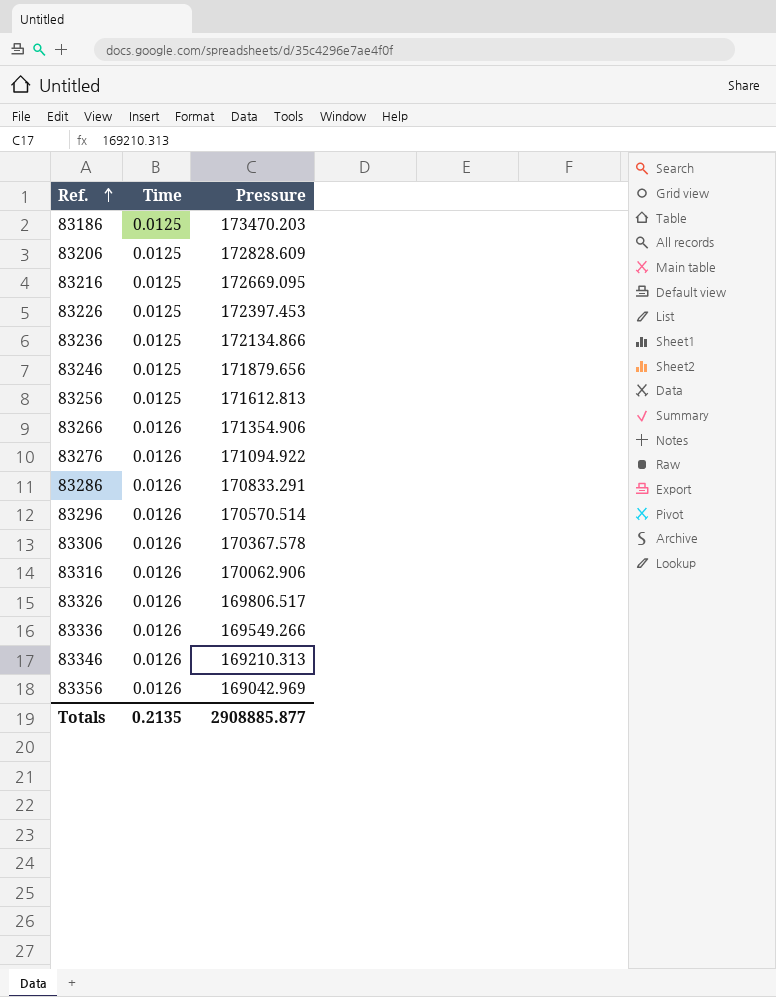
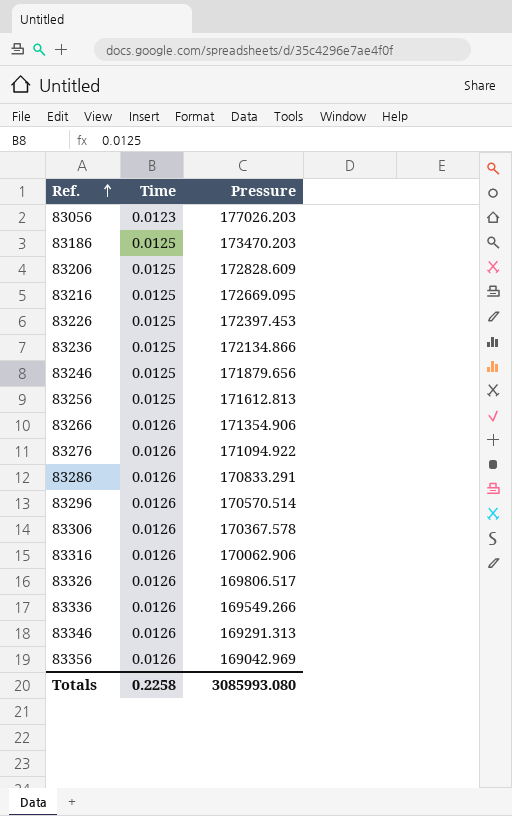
row 83056: none -> 0.0123 | 177026.203
83346 | Pressure: 169210.313 -> 169291.313
Totals | Time: 0.2135 -> 0.2258
Totals | Pressure: 2908885.877 -> 3085993.080

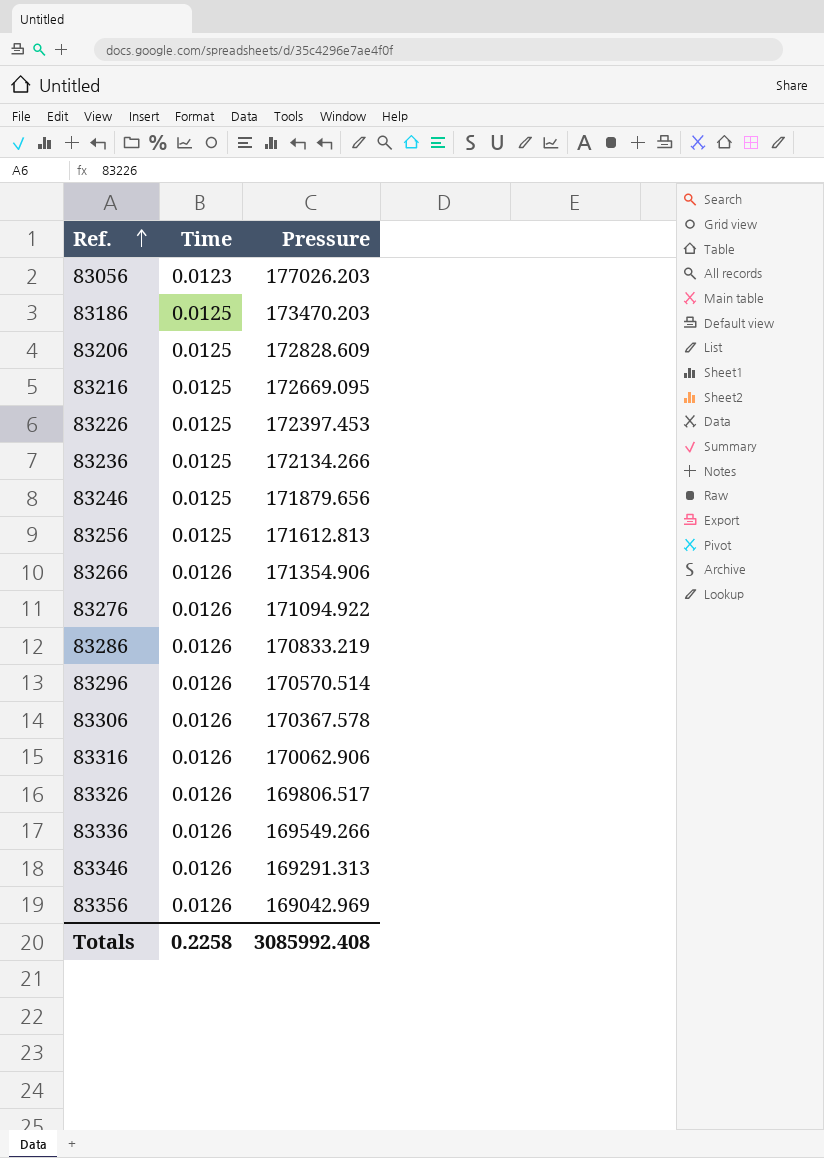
83236 | Pressure: 172134.866 -> 172134.266
83286 | Pressure: 170833.291 -> 170833.219
Totals | Pressure: 3085993.080 -> 3085992.408

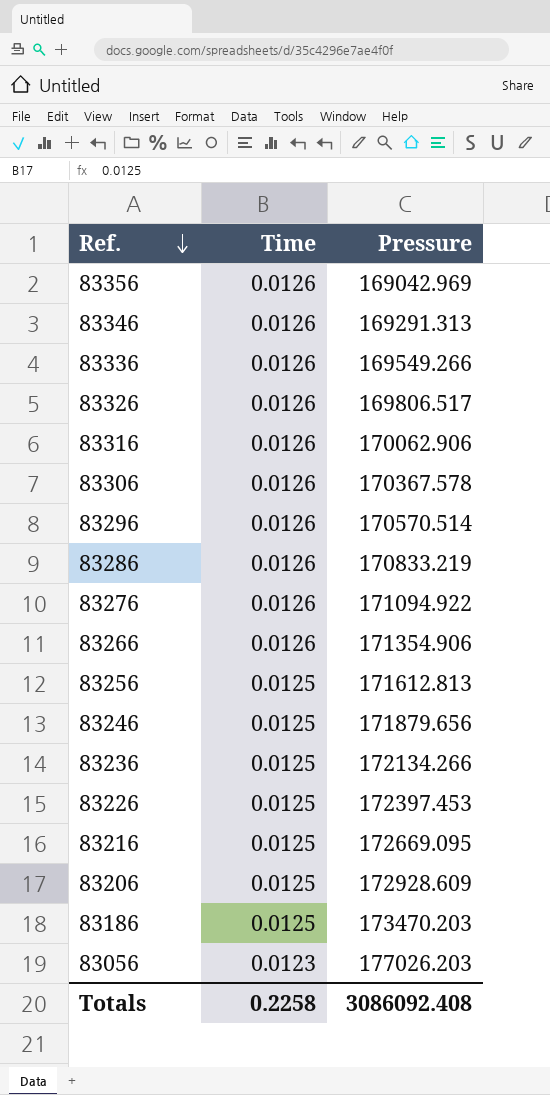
row order: Ref. ascending -> Ref. descending
83206 | Pressure: 172828.609 -> 172928.609
Totals | Pressure: 3085992.408 -> 3086092.408

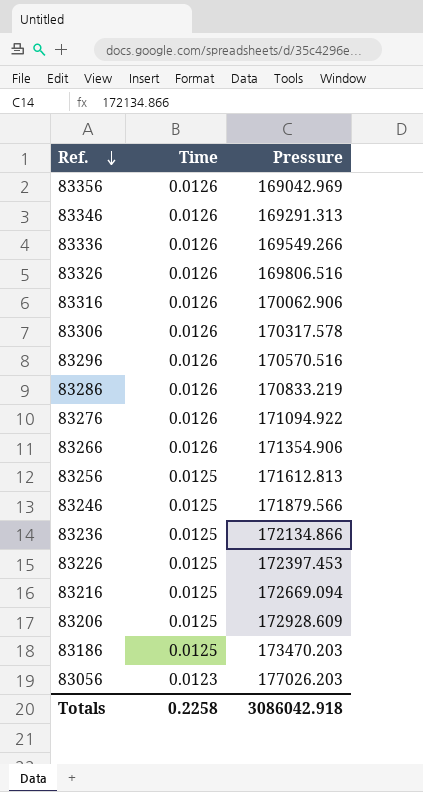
83326 | Pressure: 169806.517 -> 169806.516
83306 | Pressure: 170367.578 -> 170317.578
83296 | Pressure: 170570.514 -> 170570.516
83246 | Pressure: 171879.656 -> 171879.566
83236 | Pressure: 172134.266 -> 172134.866
83216 | Pressure: 172669.095 -> 172669.094
Totals | Pressure: 3086092.408 -> 3086042.918

